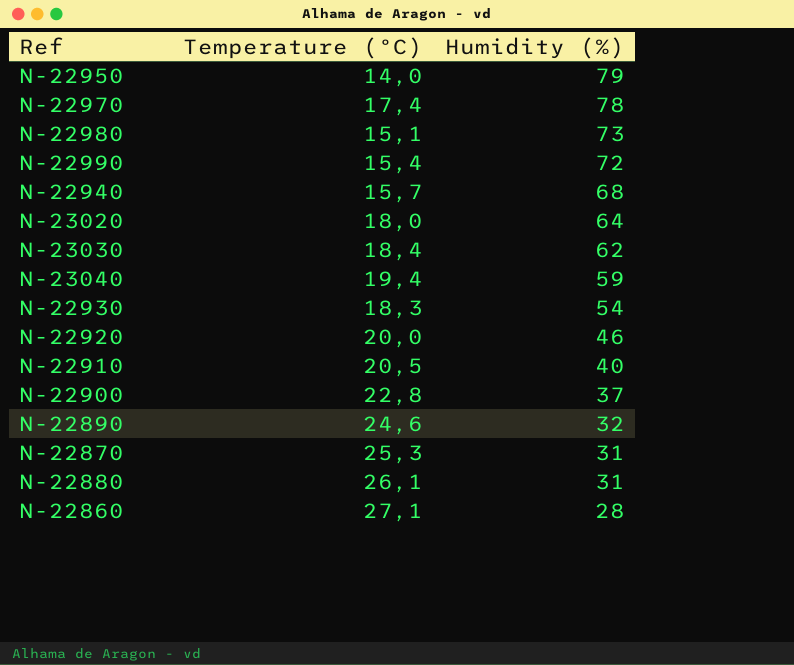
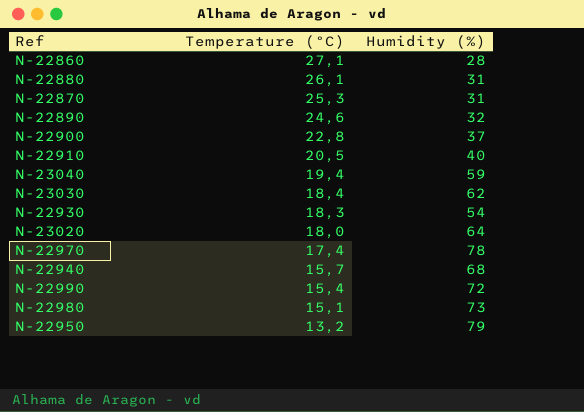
row order: Humidity (%) descending -> Temperature (ºC) descending
row N-22920: 20,0 | 46 -> none
N-22950 | Temperature (ºC): 14,0 -> 13,2

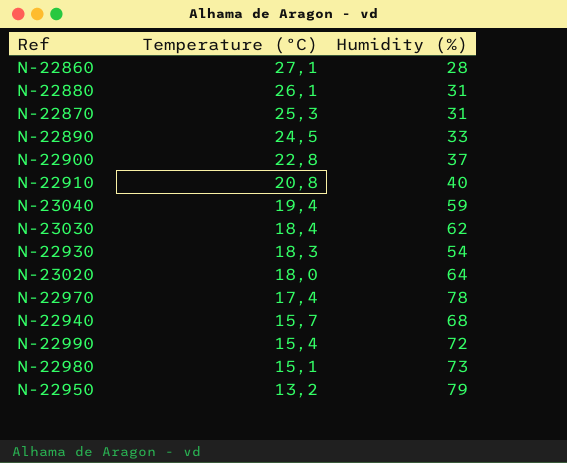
N-22890 | Temperature (ºC): 24,6 -> 24,5
N-22890 | Humidity (%): 32 -> 33
N-22910 | Temperature (ºC): 20,5 -> 20,8

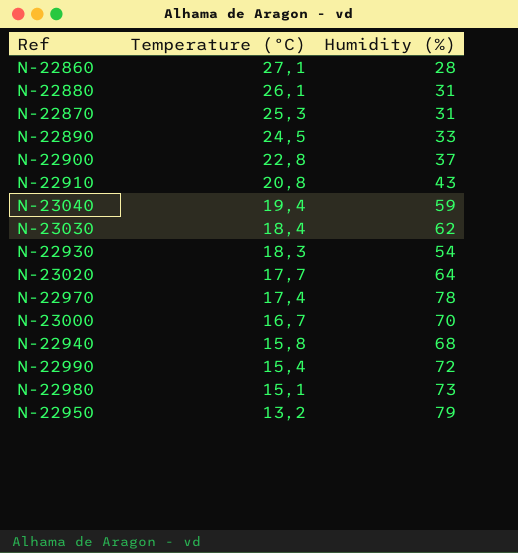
N-22910 | Humidity (%): 40 -> 43
N-23020 | Temperature (ºC): 18,0 -> 17,7
row N-23000: none -> 16,7 | 70
N-22940 | Temperature (ºC): 15,7 -> 15,8

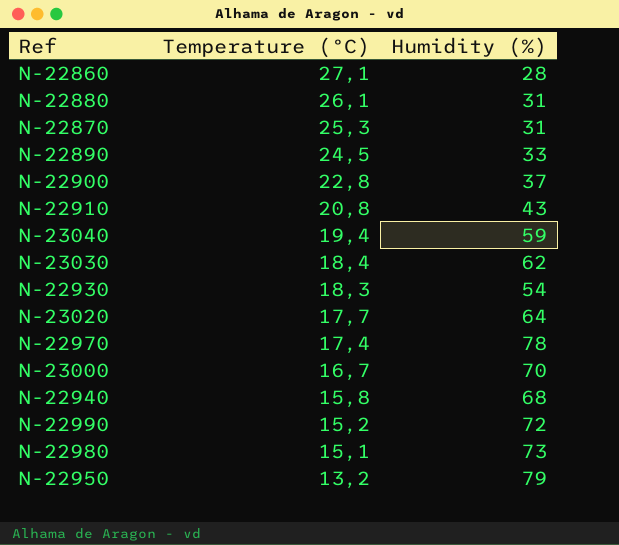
N-22990 | Temperature (ºC): 15,4 -> 15,2

